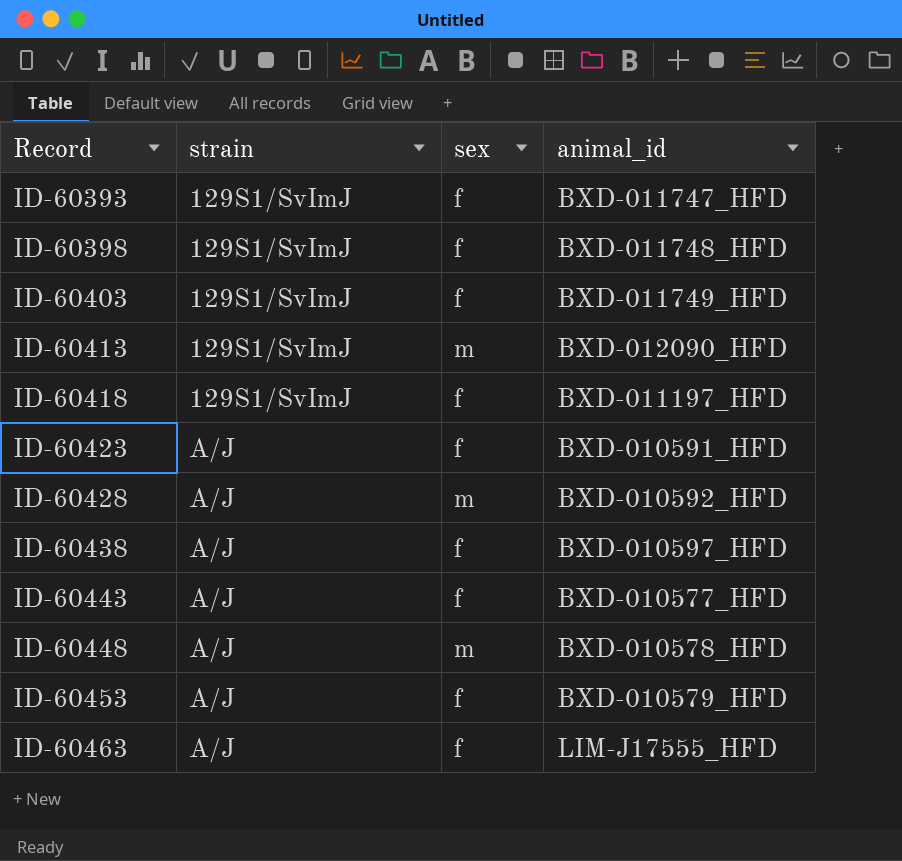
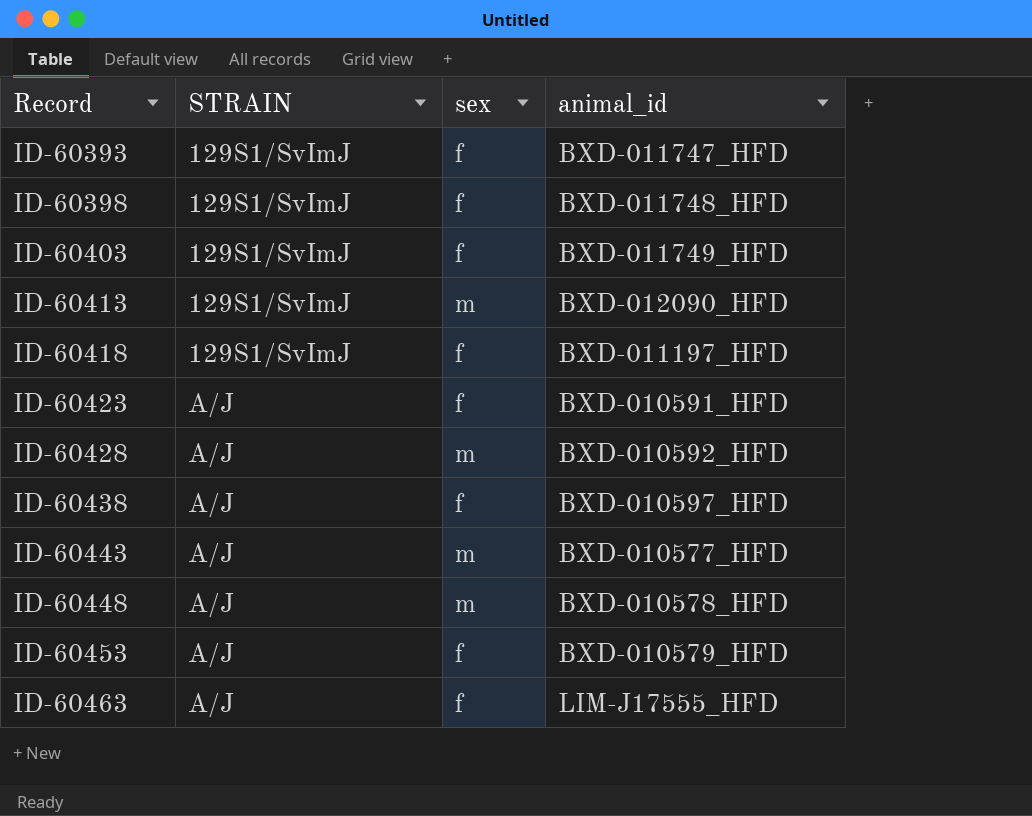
column name: strain -> STRAIN
ID-60443 | sex: f -> m

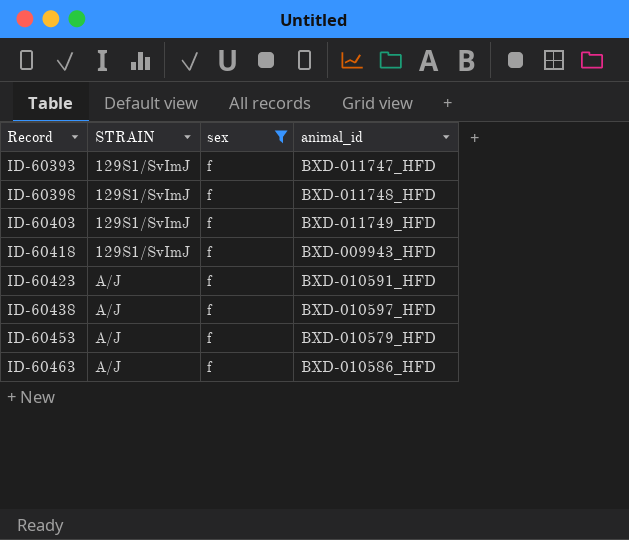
filter: none -> sex = f
ID-60418 | animal_id: BXD-011197_HFD -> BXD-009943_HFD
ID-60463 | animal_id: LIM-J17555_HFD -> BXD-010586_HFD

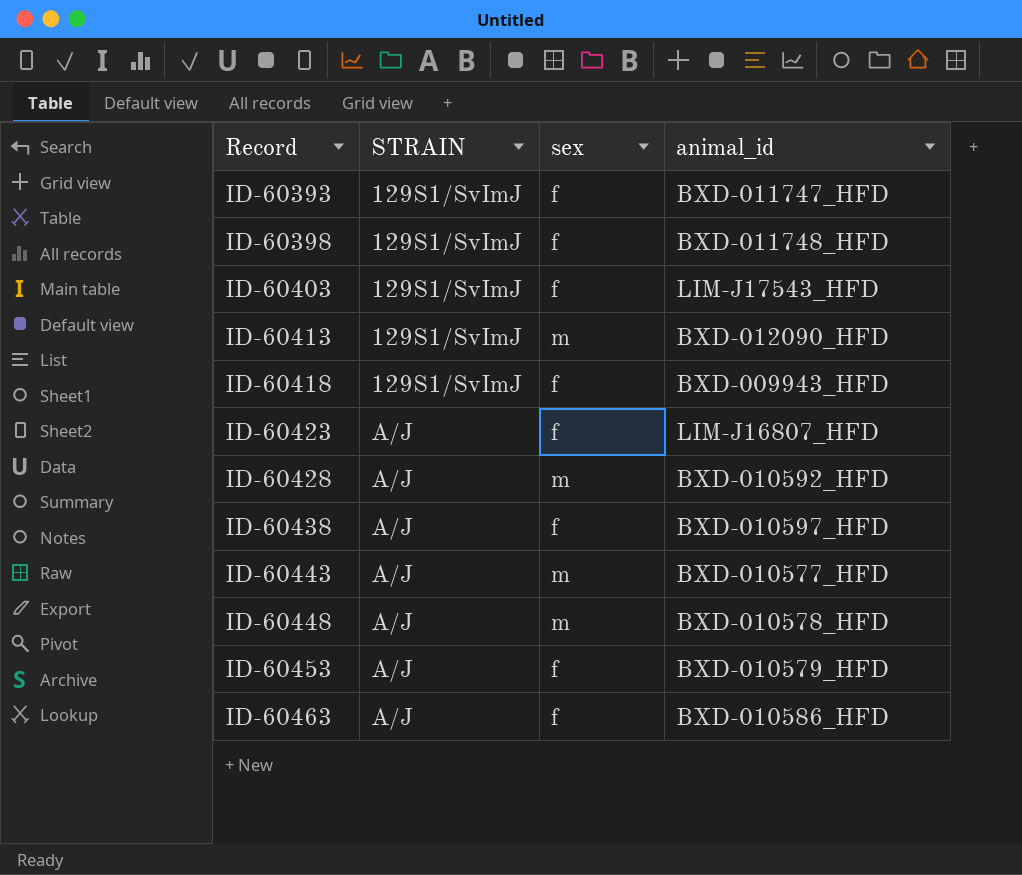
filter: sex = f -> none
ID-60403 | animal_id: BXD-011749_HFD -> LIM-J17543_HFD
ID-60423 | animal_id: BXD-010591_HFD -> LIM-J16807_HFD

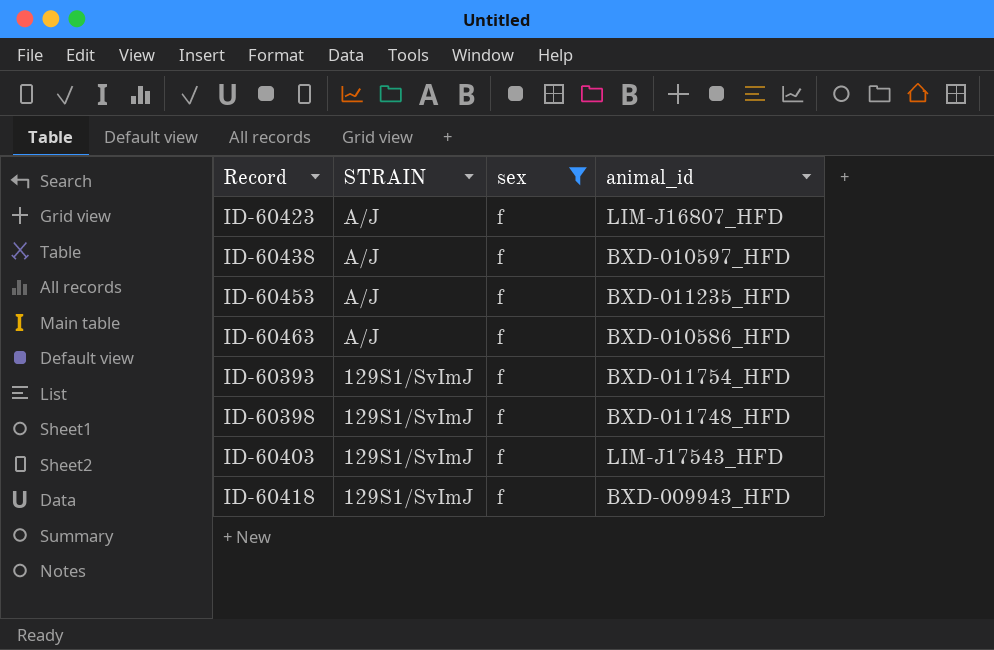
filter: none -> sex = f
row order: Record ascending -> STRAIN descending
ID-60453 | animal_id: BXD-010579_HFD -> BXD-011235_HFD
ID-60393 | animal_id: BXD-011747_HFD -> BXD-011754_HFD

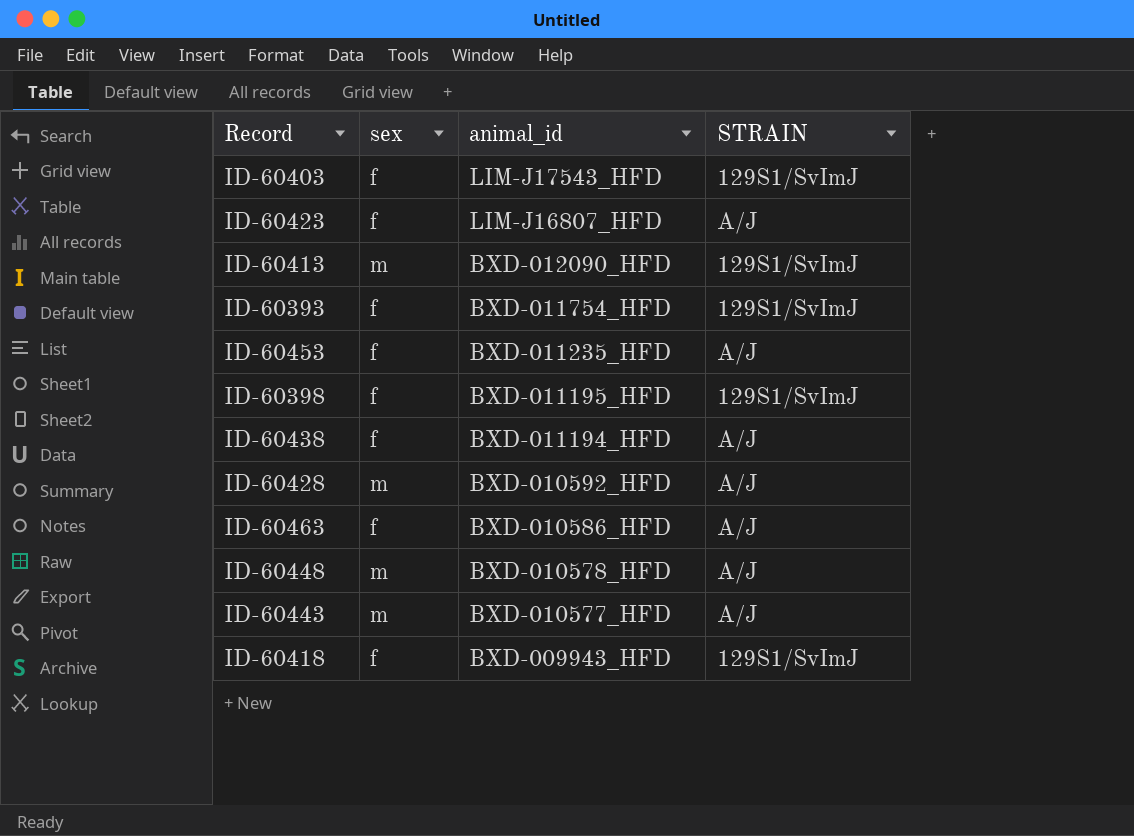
filter: sex = f -> none
row order: STRAIN descending -> animal_id descending
column STRAIN | position: 2 -> 4
ID-60398 | animal_id: BXD-011748_HFD -> BXD-011195_HFD
ID-60438 | animal_id: BXD-010597_HFD -> BXD-011194_HFD

